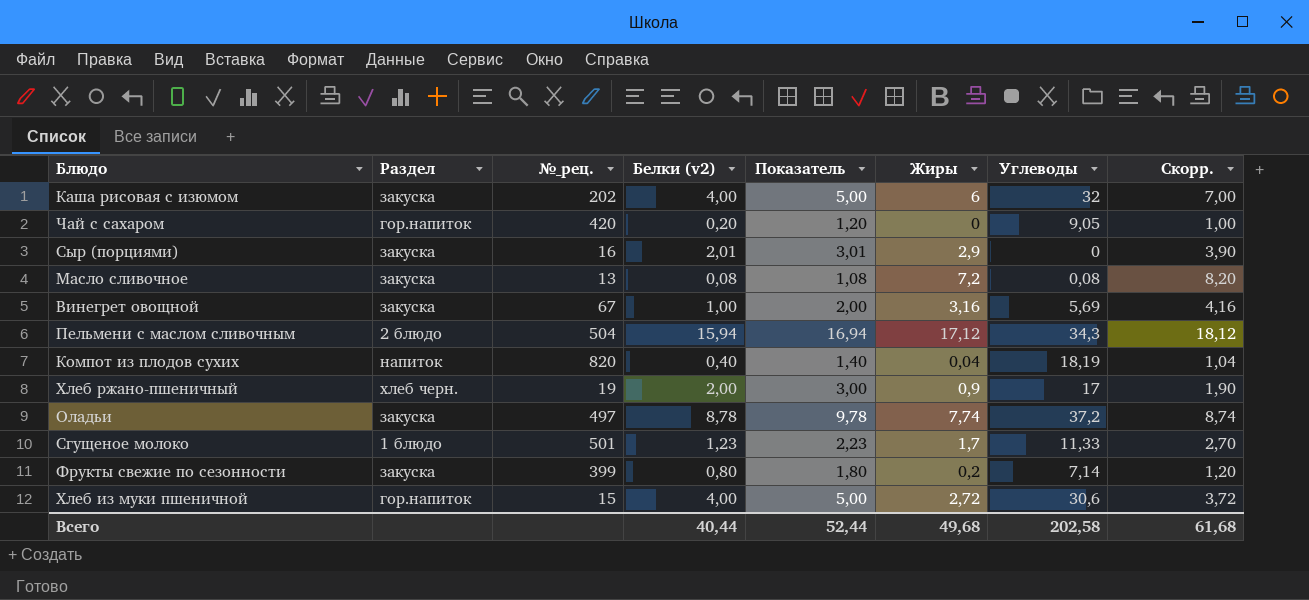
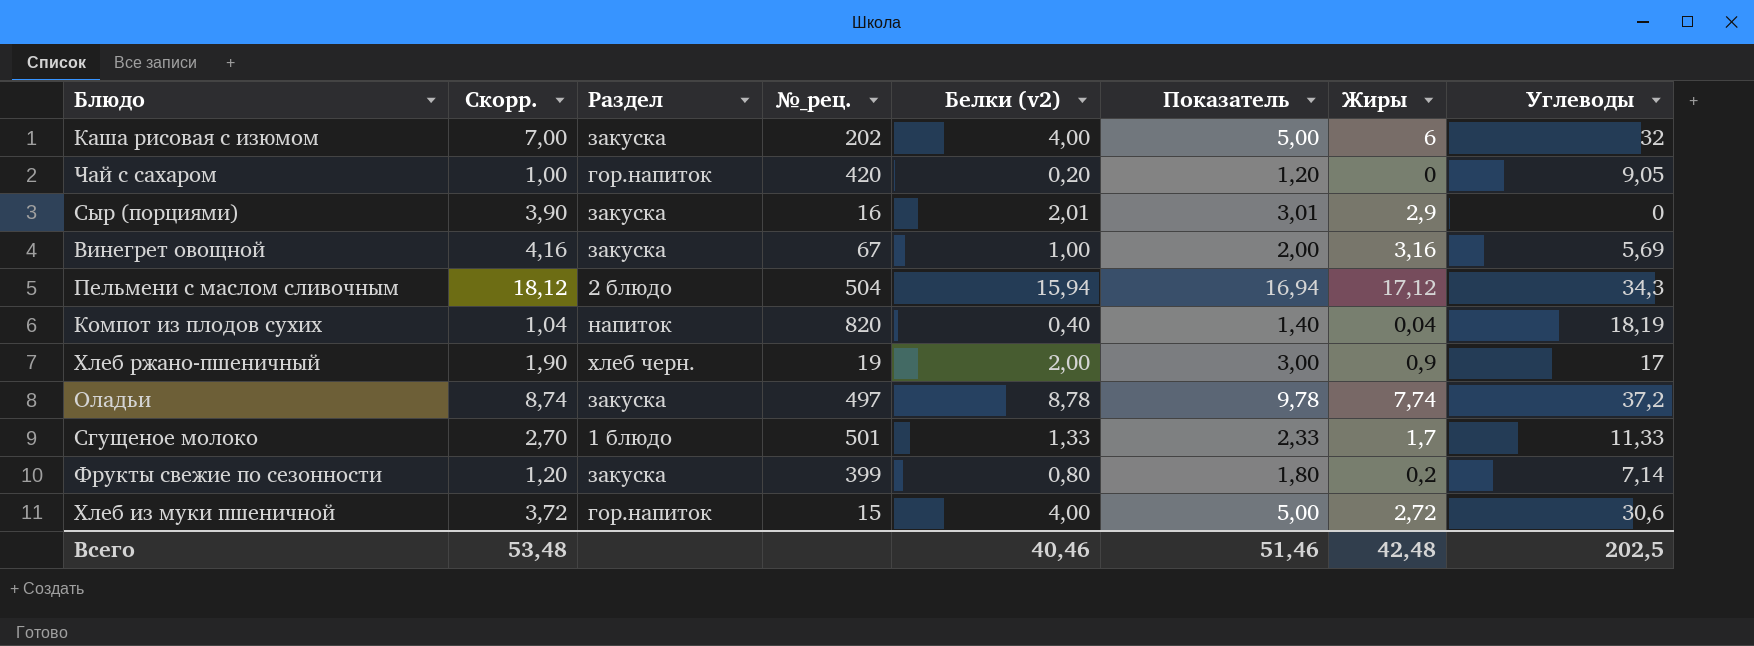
column Скорр. | position: 8 -> 2
row Масло сливочное: закуска | 13 | 0,08 | 1,08 | 7,2 | 0,08 | 8,20 -> none
Сгущеное молоко | Белки (v2): 1,23 -> 1,33
Сгущеное молоко | Показатель: 2,23 -> 2,33
Всего | Скорр.: 61,68 -> 53,48
Всего | Белки (v2): 40,44 -> 40,46
Всего | Показатель: 52,44 -> 51,46
Всего | Жиры: 49,68 -> 42,48
Всего | Углеводы: 202,58 -> 202,5

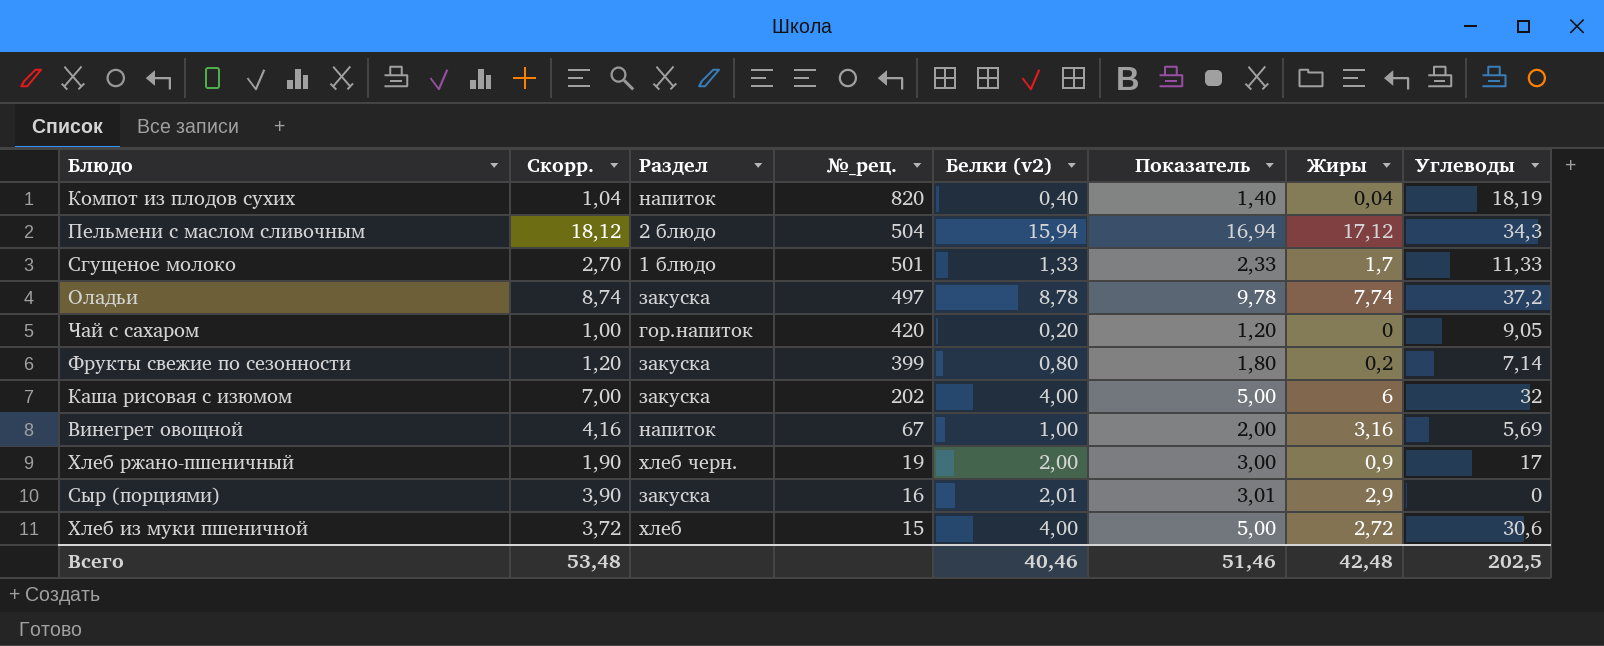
row order: none -> №_рец. descending
Винегрет овощной | Раздел: закуска -> напиток
Хлеб из муки пшеничной | Раздел: гор.напиток -> хлеб

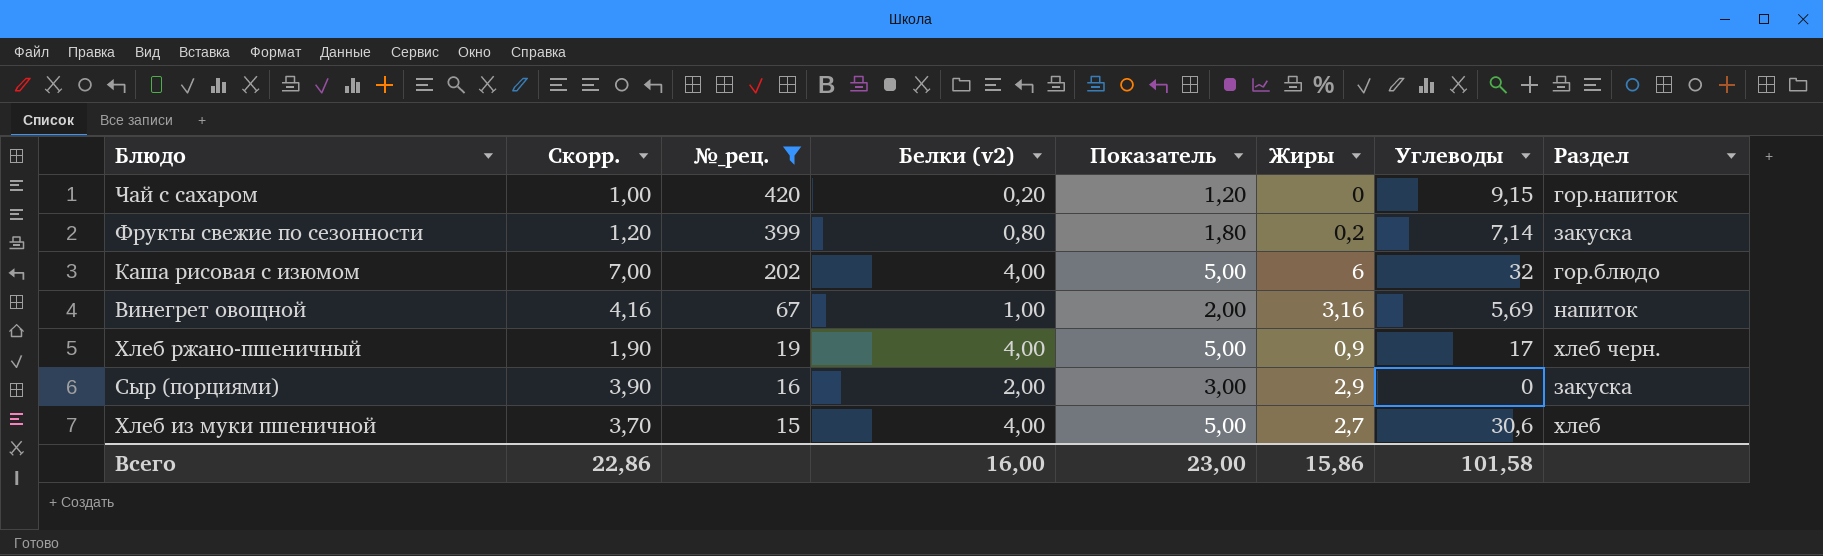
filter: none -> №_рец. <= 420
column Раздел | position: 3 -> 8
Чай с сахаром | Углеводы: 9,05 -> 9,15
Каша рисовая с изюмом | Раздел: закуска -> гор.блюдо
Хлеб ржано-пшеничный | Белки (v2): 2,00 -> 4,00
Хлеб ржано-пшеничный | Показатель: 3,00 -> 5,00
Сыр (порциями) | Белки (v2): 2,01 -> 2,00
Сыр (порциями) | Показатель: 3,01 -> 3,00
Хлеб из муки пшеничной | Скорр.: 3,72 -> 3,70
Хлеб из муки пшеничной | Жиры: 2,72 -> 2,7
Всего | Скорр.: 53,48 -> 22,86
Всего | Белки (v2): 40,46 -> 16,00
Всего | Показатель: 51,46 -> 23,00
Всего | Жиры: 42,48 -> 15,86
Всего | Углеводы: 202,5 -> 101,58

